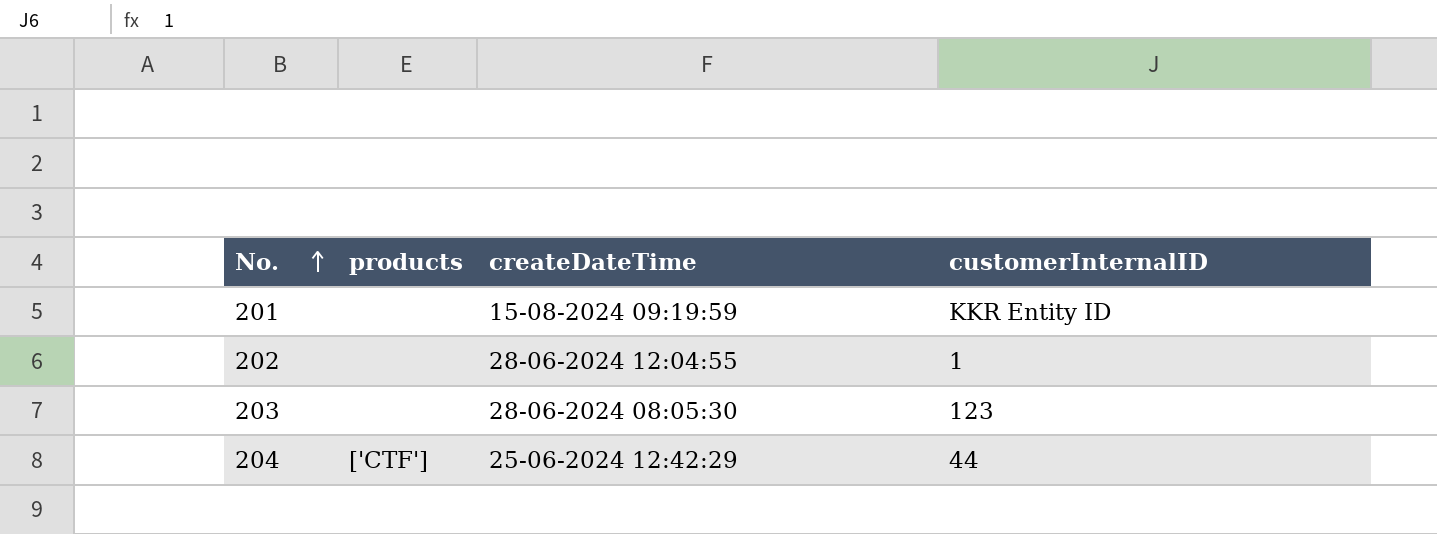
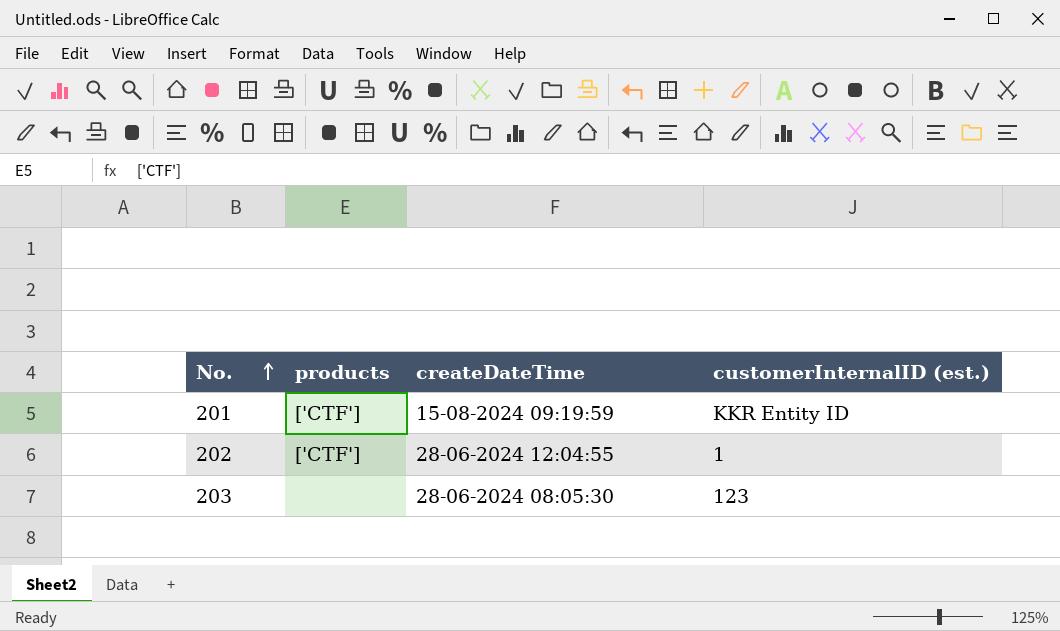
column name: customerInternalID -> customerInternalID (est.)
row 204: ['CTF'] | 25-06-2024 12:42:29 | 44 -> none
201 | products: none -> ['CTF']
202 | products: none -> ['CTF']

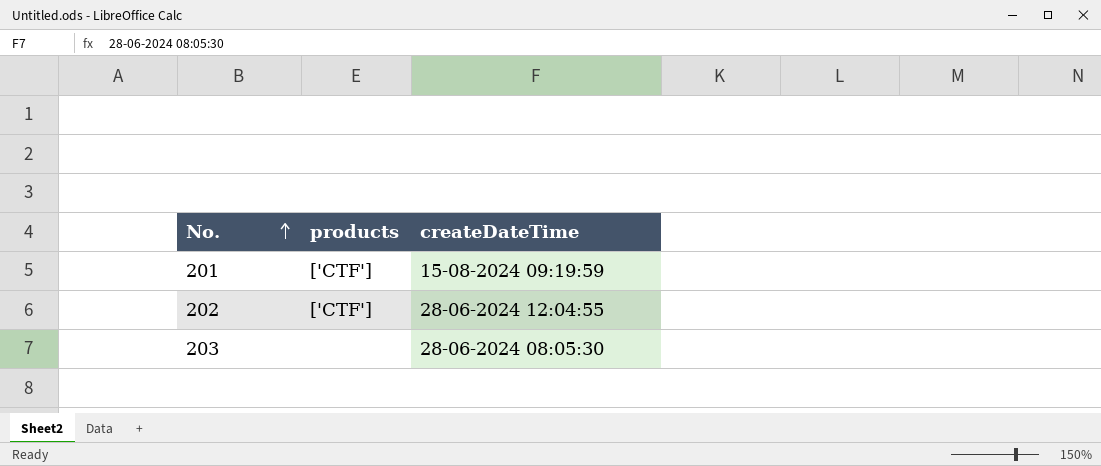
column customerInternalID (est.) | position: 4 -> none

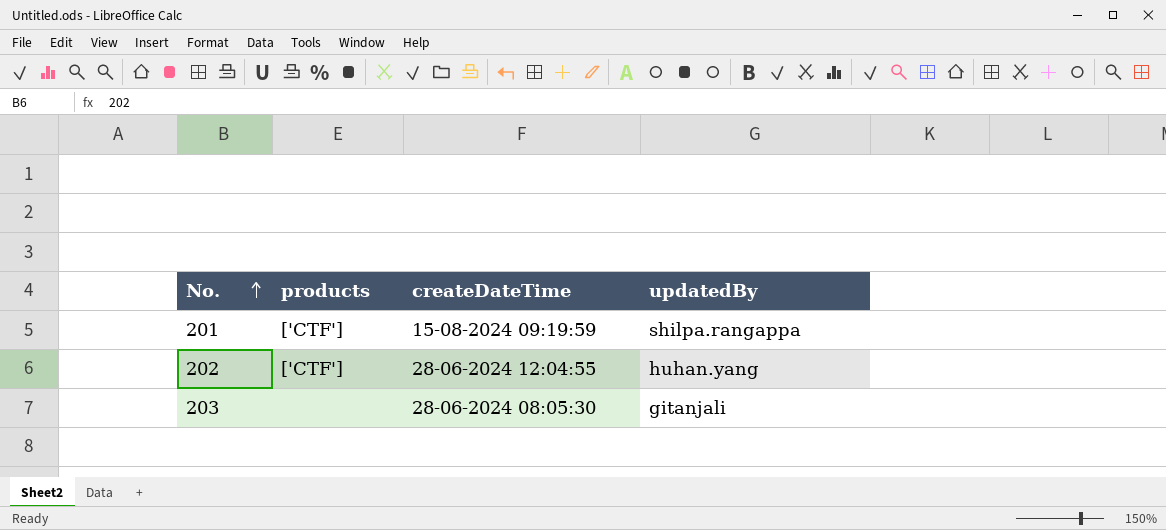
column updatedBy | position: none -> 4

